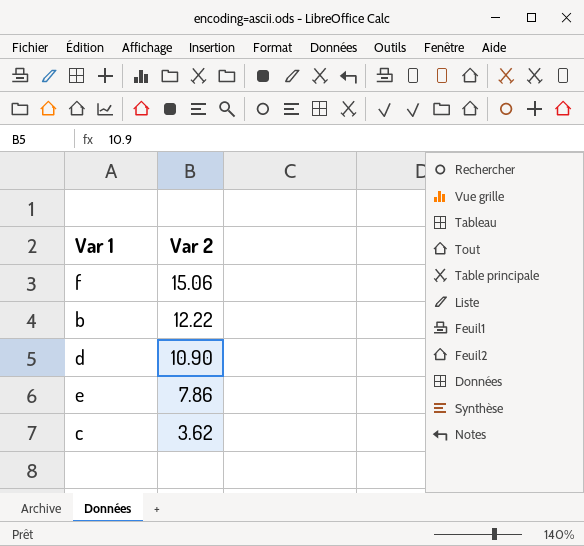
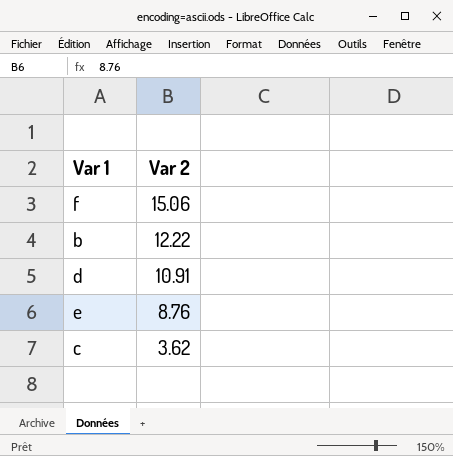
d | Var 2: 10.90 -> 10.91
e | Var 2: 7.86 -> 8.76

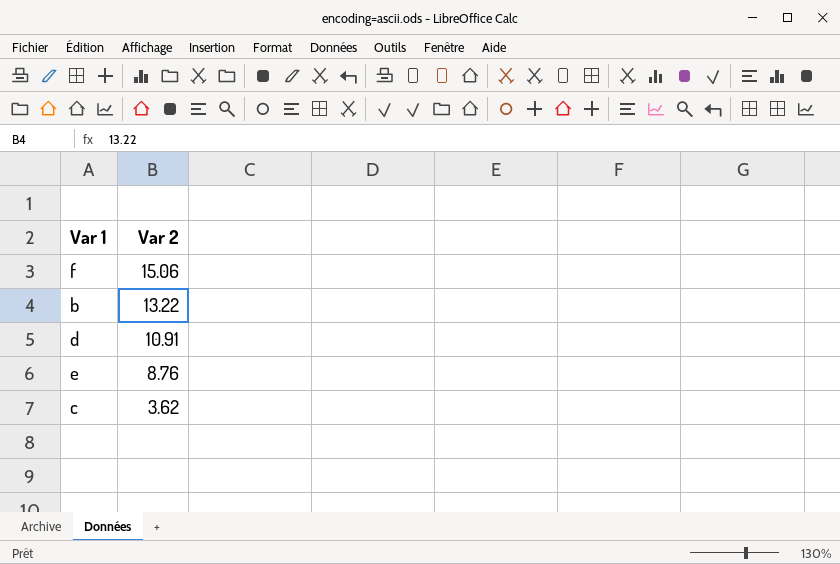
b | Var 2: 12.22 -> 13.22

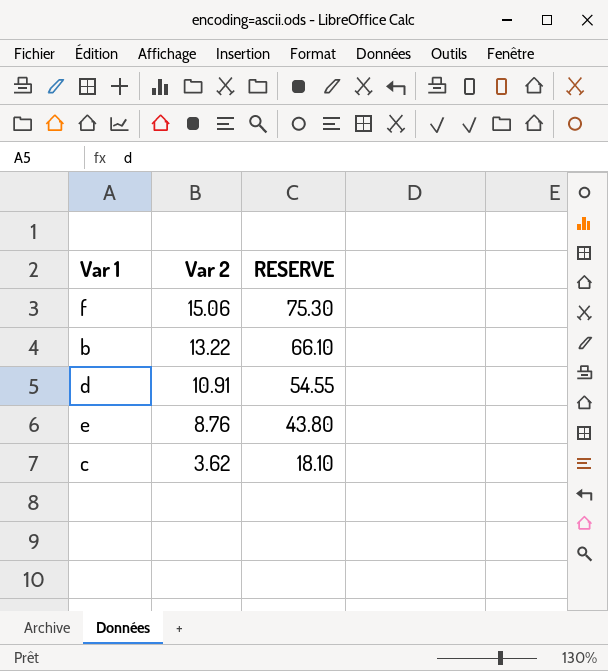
column RESERVE | formula: none -> [Var 2] * 5

